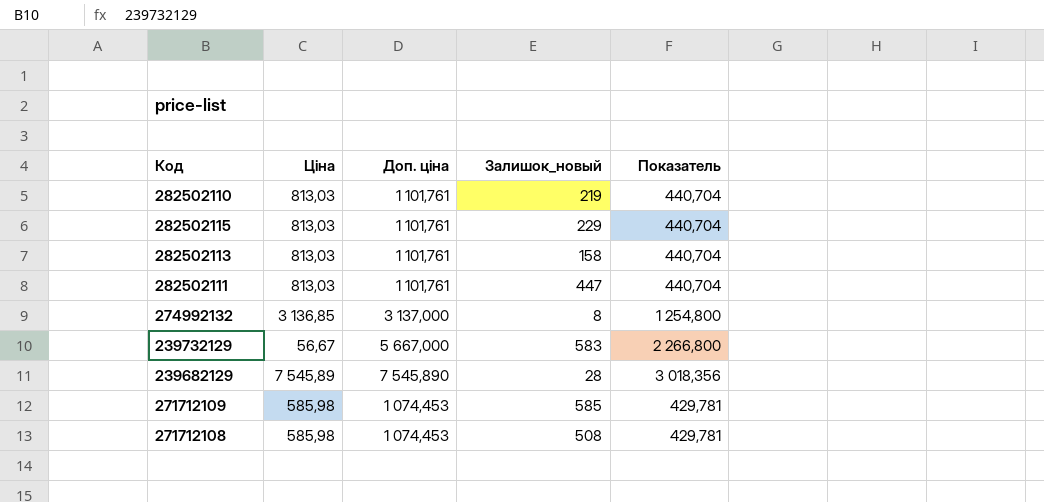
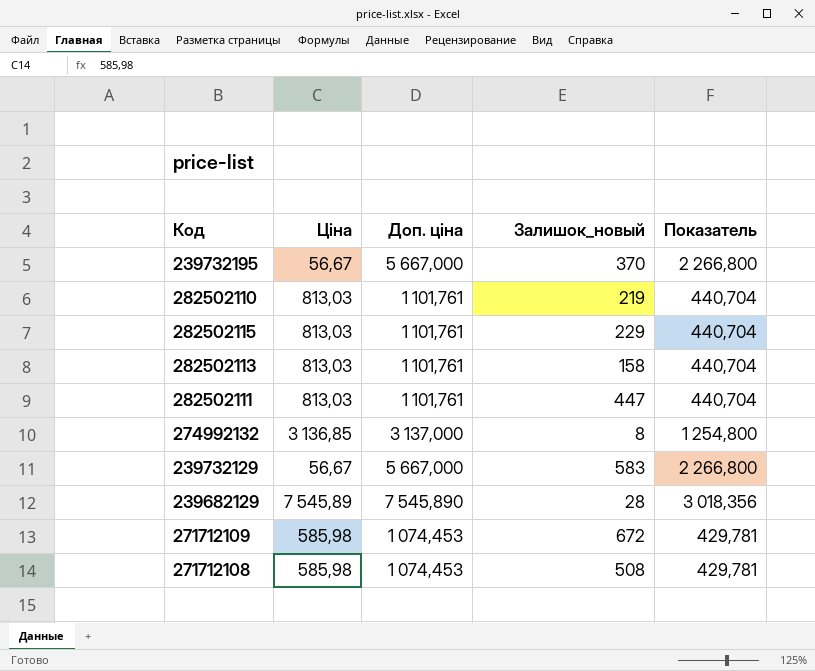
row 239732195: none -> 56,67 | 5 667,000 | 370 | 2 266,800
271712109 | Залишок_новый: 585 -> 672

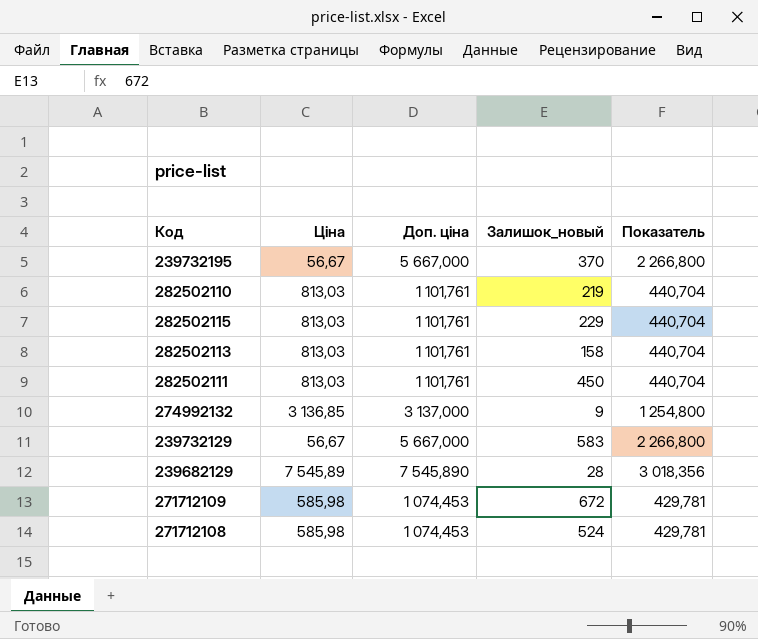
282502111 | Залишок_новый: 447 -> 450
274992132 | Залишок_новый: 8 -> 9
271712108 | Залишок_новый: 508 -> 524

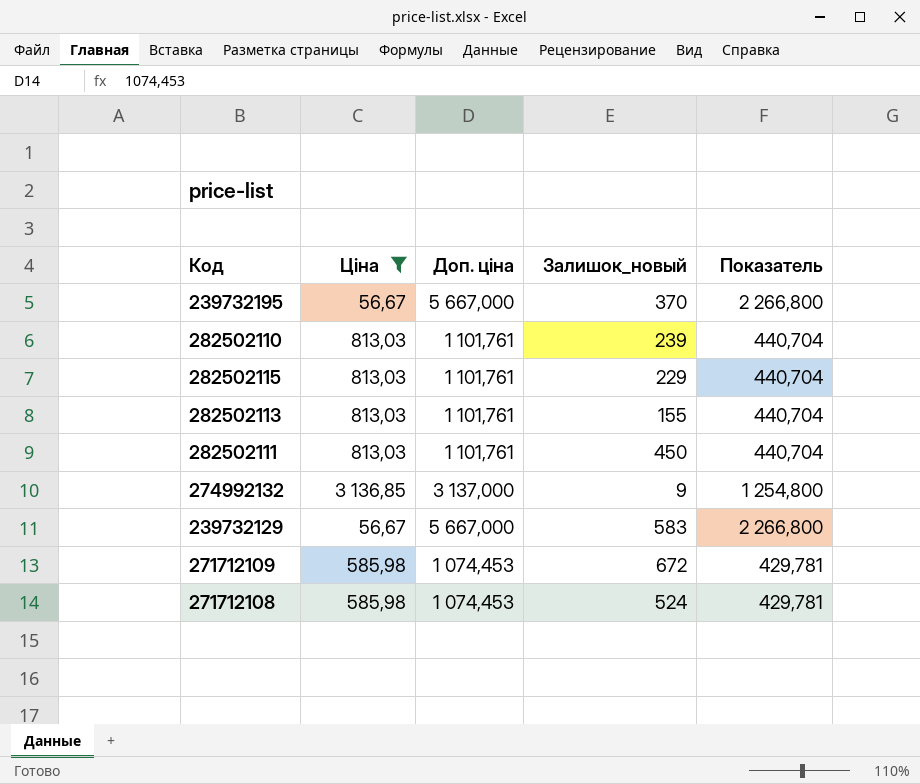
filter: none -> Ціна != 7 545,89
282502110 | Залишок_новый: 219 -> 239
282502113 | Залишок_новый: 158 -> 155

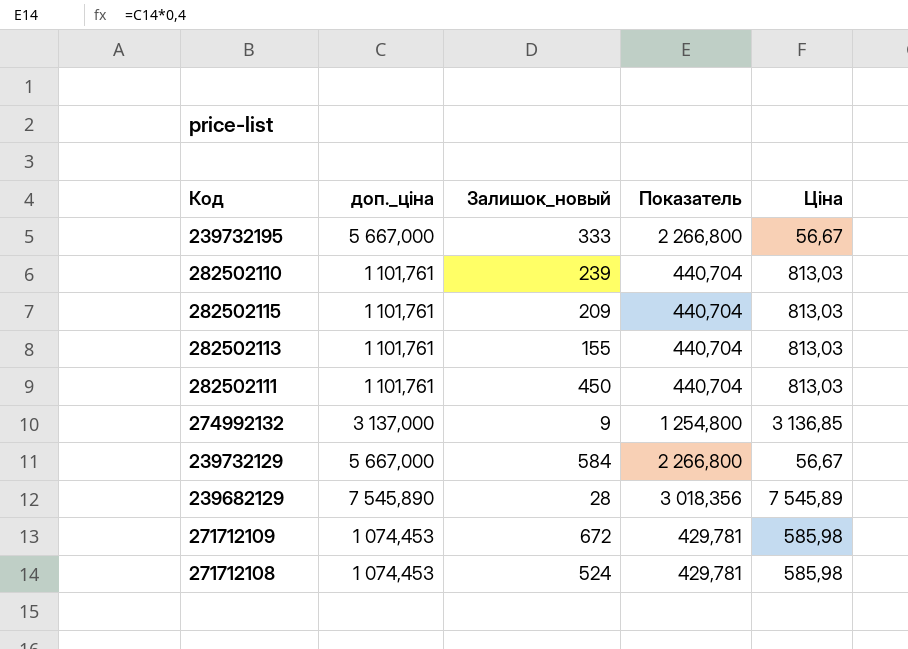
filter: Ціна != 7 545,89 -> none
column name: Доп. ціна -> доп._ціна
column Ціна | position: 2 -> 5
239732195 | Залишок_новый: 370 -> 333
282502115 | Залишок_новый: 229 -> 209
239732129 | Залишок_новый: 583 -> 584

